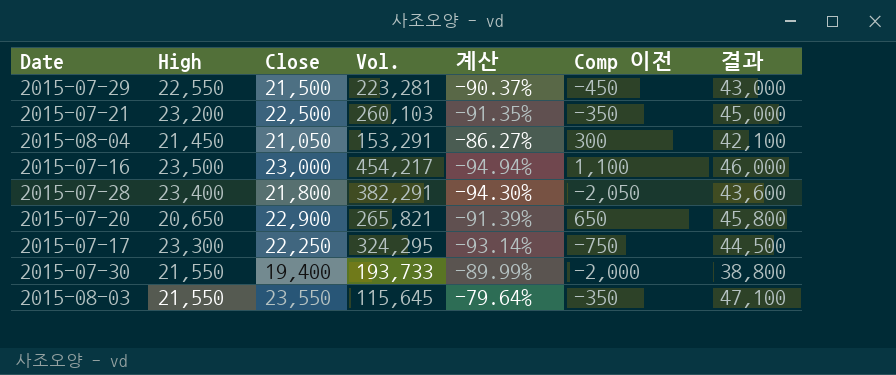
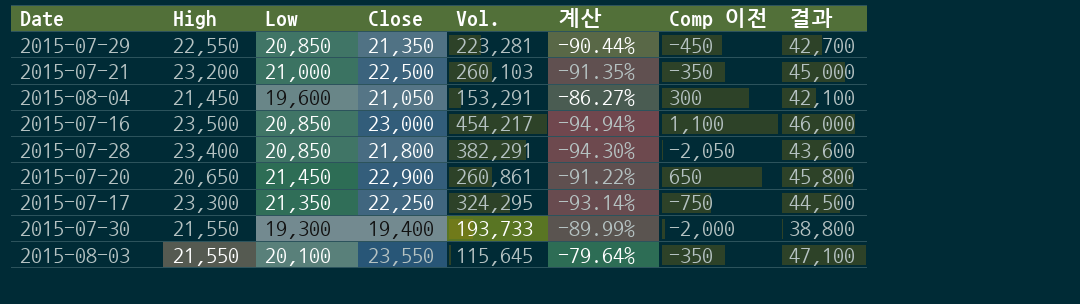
column Low | position: none -> 3
2015-07-29 | Close: 21,500 -> 21,350
2015-07-29 | 계산: -90.37% -> -90.44%
2015-07-29 | 결과: 43,000 -> 42,700
2015-07-20 | Vol.: 265,821 -> 260,861
2015-07-20 | 계산: -91.39% -> -91.22%

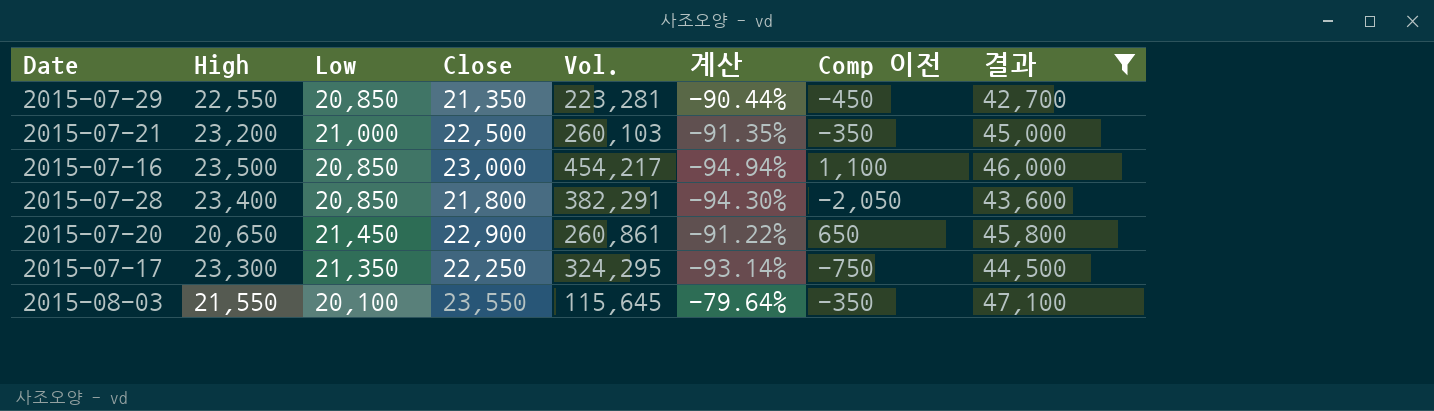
filter: none -> 결과 >= 42,700

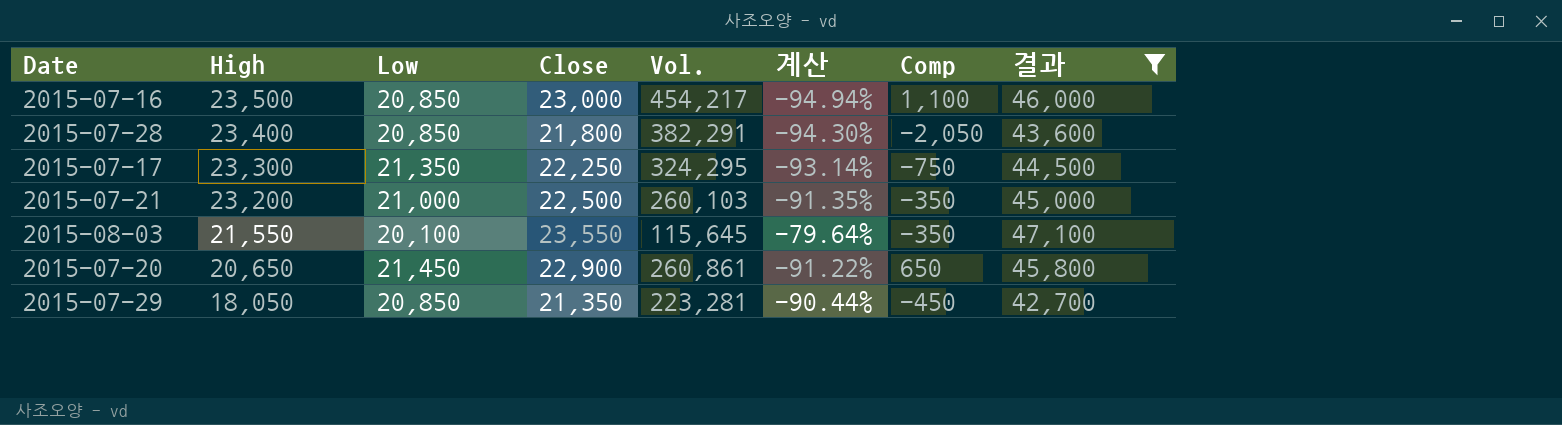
row order: none -> High descending
column name: Comp 이전 -> Comp
2015-07-29 | High: 22,550 -> 18,050

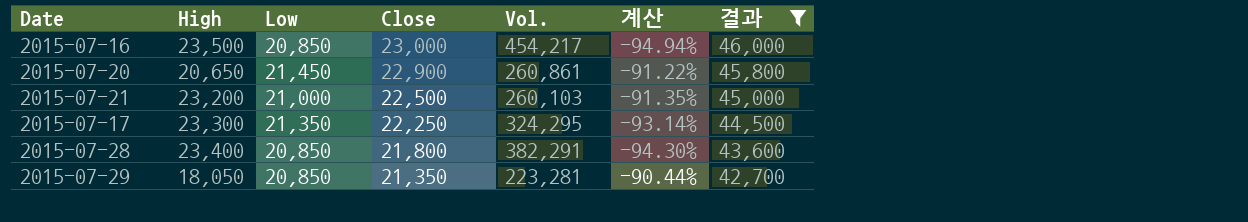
row order: High descending -> Close descending
column Comp | position: 7 -> none
row 2015-08-03: 21,550 | 20,100 | 23,550 | 115,645 | -79.64% | -350 | 47,100 -> none

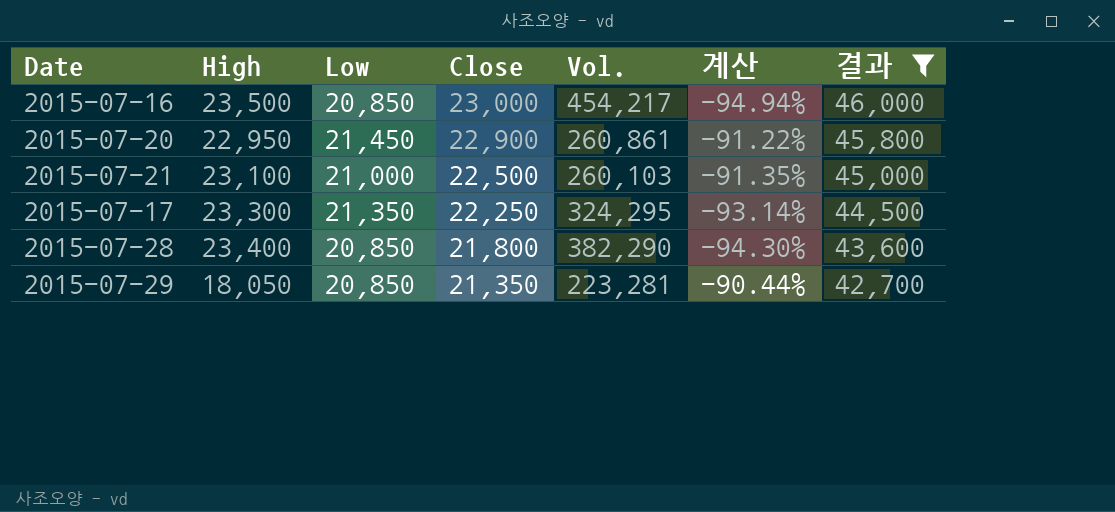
2015-07-20 | High: 20,650 -> 22,950
2015-07-21 | High: 23,200 -> 23,100
2015-07-28 | Vol.: 382,291 -> 382,290

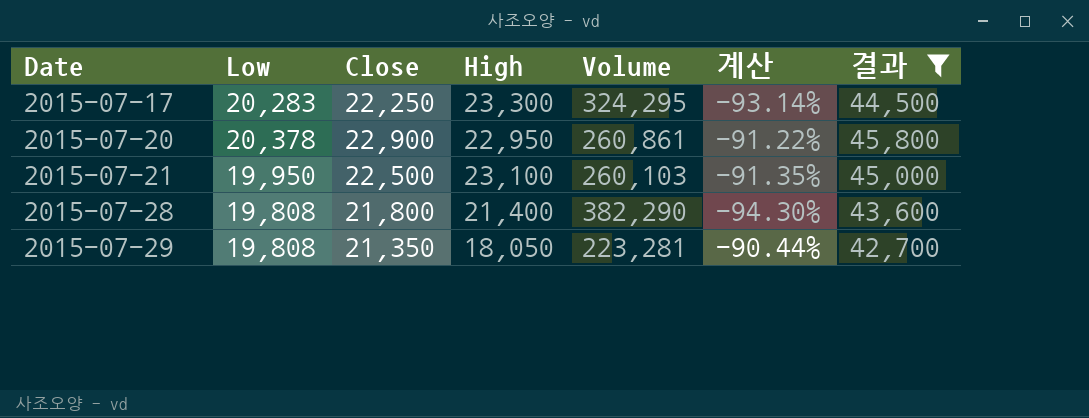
row order: Close descending -> Date ascending
column High | position: 2 -> 4
column name: Vol. -> Volume
row 2015-07-16: 23,500 | 20,850 | 23,000 | 454,217 | -94.94% | 46,000 -> none
2015-07-17 | Low: 21,350 -> 20,283
2015-07-20 | Low: 21,450 -> 20,378
2015-07-21 | Low: 21,000 -> 19,950
2015-07-28 | Low: 20,850 -> 19,808
2015-07-28 | High: 23,400 -> 21,400
2015-07-29 | Low: 20,850 -> 19,808

